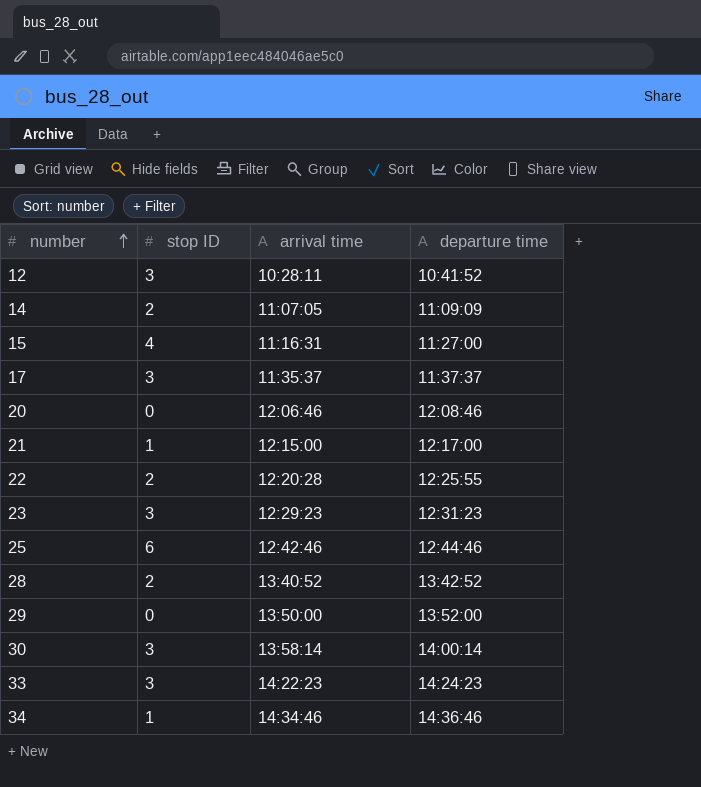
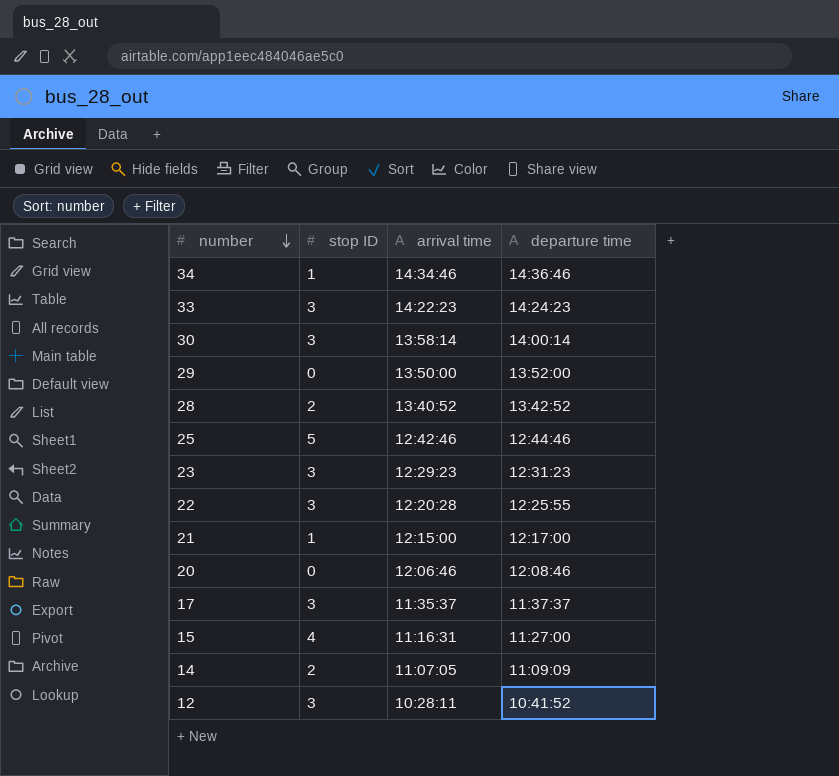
row order: number ascending -> number descending
25 | stop ID: 6 -> 5
22 | stop ID: 2 -> 3

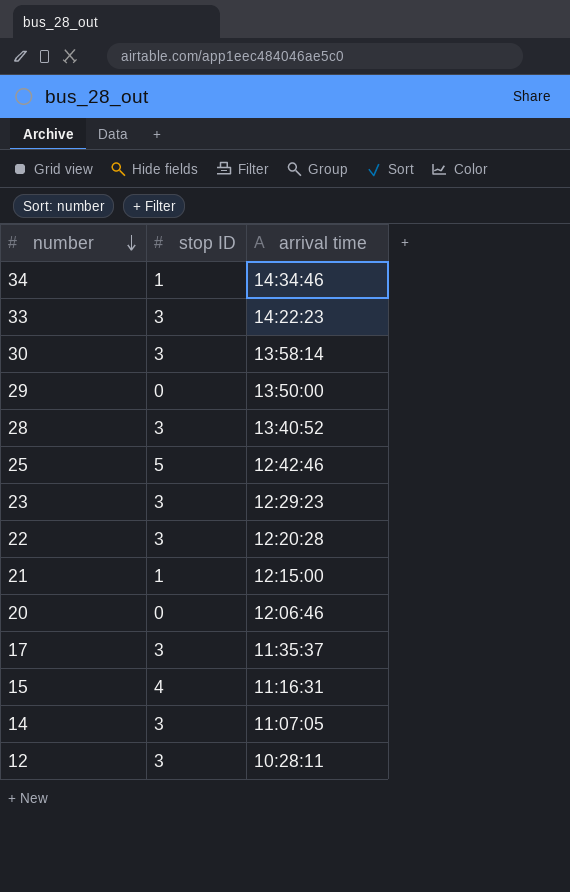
column departure time | position: 4 -> none
28 | stop ID: 2 -> 3
14 | stop ID: 2 -> 3

